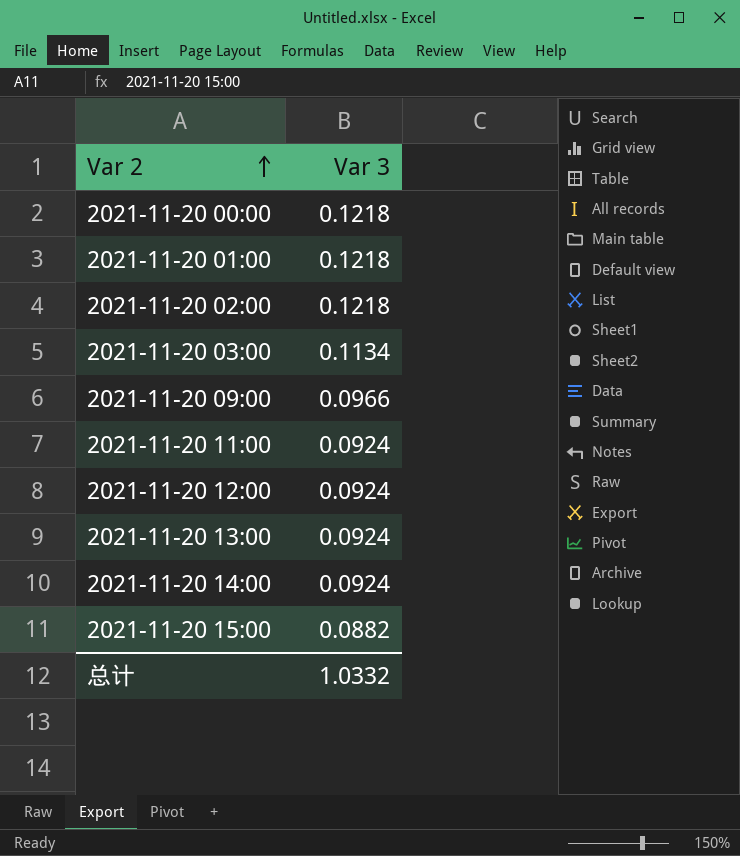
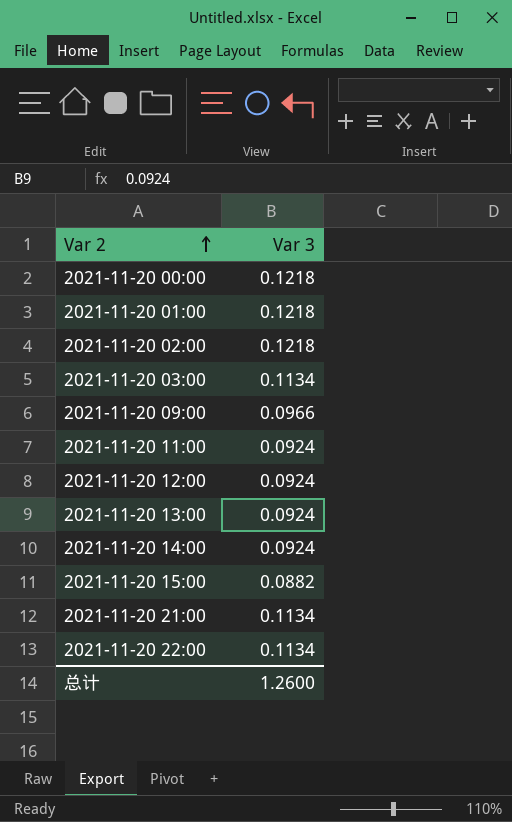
row 2021-11-20 21:00: none -> 0.1134
row 2021-11-20 22:00: none -> 0.1134
总计 | Var 3: 1.0332 -> 1.2600

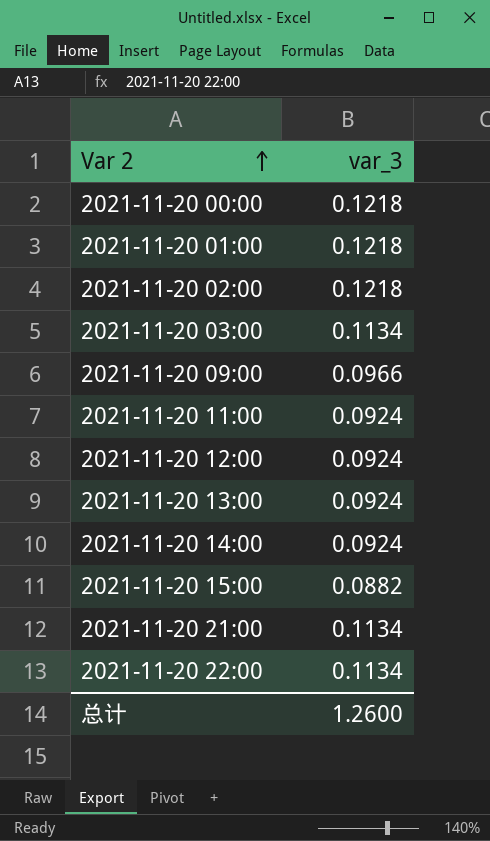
column name: Var 3 -> var_3

